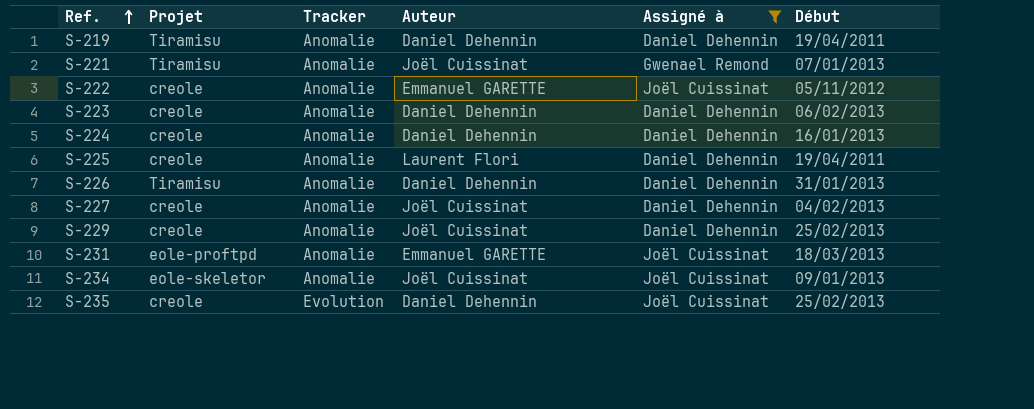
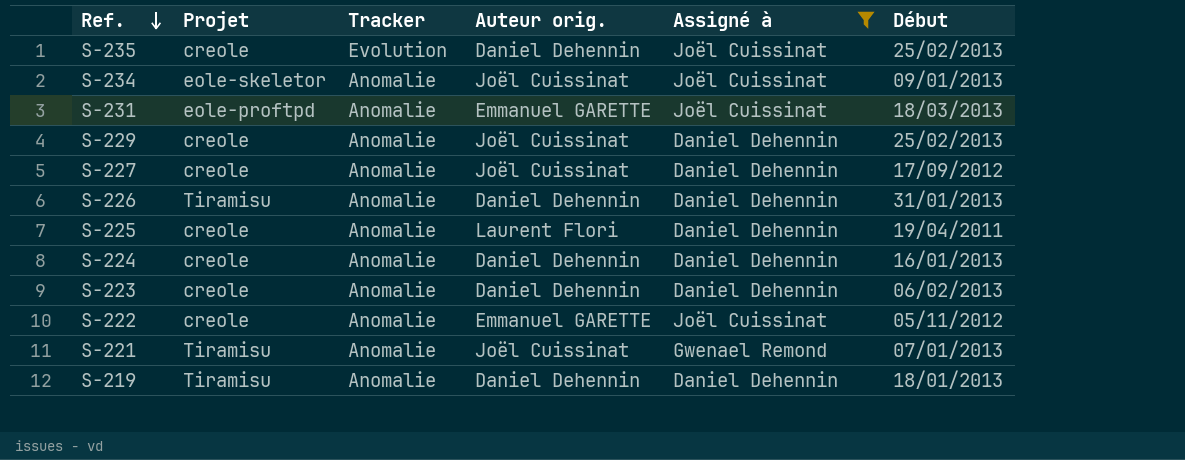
row order: Ref. ascending -> Ref. descending
column name: Auteur -> Auteur orig.
S-227 | Début: 04/02/2013 -> 17/09/2012
S-219 | Début: 19/04/2011 -> 18/01/2013

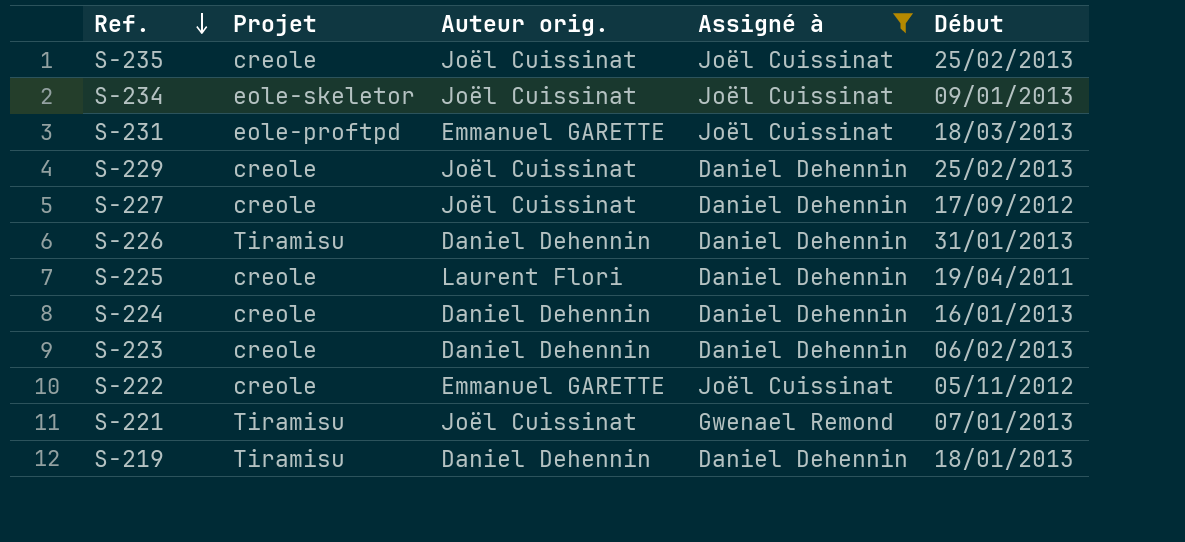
column Tracker | position: 3 -> none
S-235 | Auteur orig.: Daniel Dehennin -> Joël Cuissinat

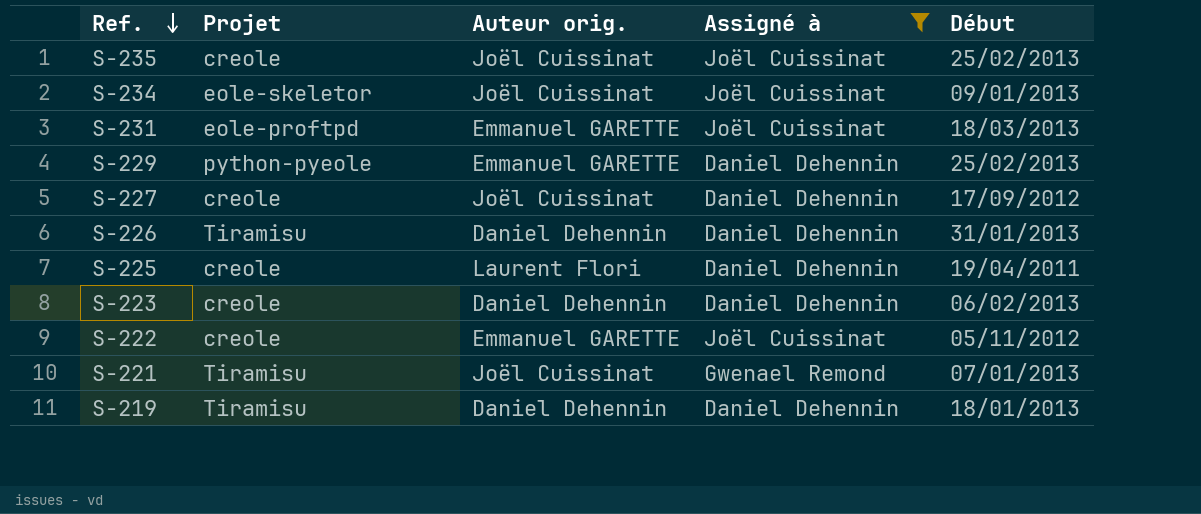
row S-224: creole | Daniel Dehennin | Daniel Dehennin | 16/01/2013 -> none
S-229 | Projet: creole -> python-pyeole
S-229 | Auteur orig.: Joël Cuissinat -> Emmanuel GARETTE

